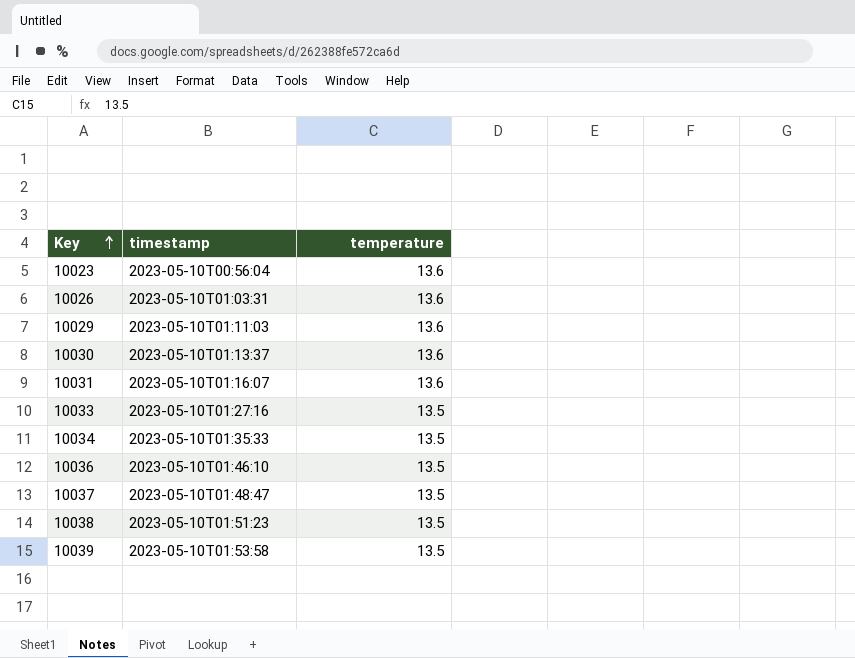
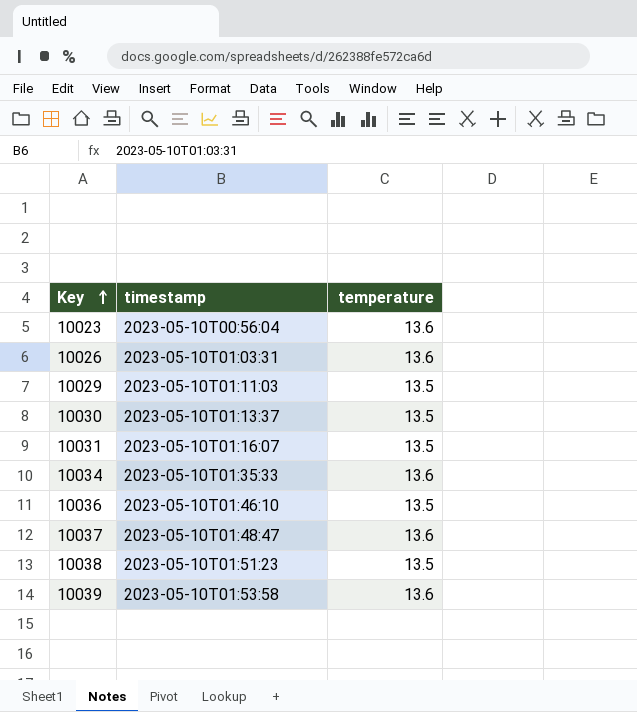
row 10033: 2023-05-10T01:27:16 | 13.5 -> none
10029 | temperature: 13.6 -> 13.5
10030 | temperature: 13.6 -> 13.5
10031 | temperature: 13.6 -> 13.5
10034 | temperature: 13.5 -> 13.6
10037 | temperature: 13.5 -> 13.6
10039 | temperature: 13.5 -> 13.6

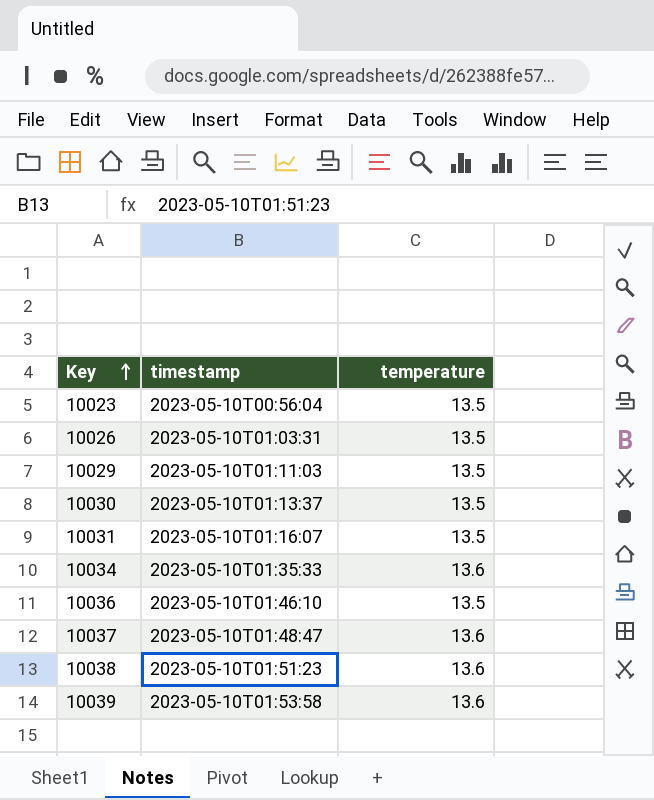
10023 | temperature: 13.6 -> 13.5
10026 | temperature: 13.6 -> 13.5
10038 | temperature: 13.5 -> 13.6

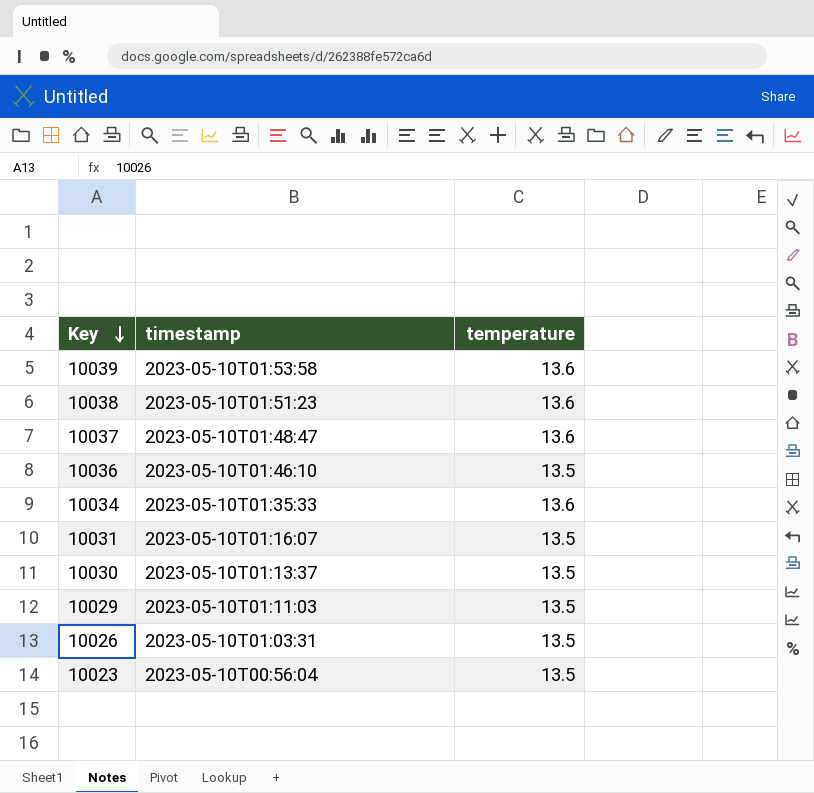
row order: Key ascending -> Key descending

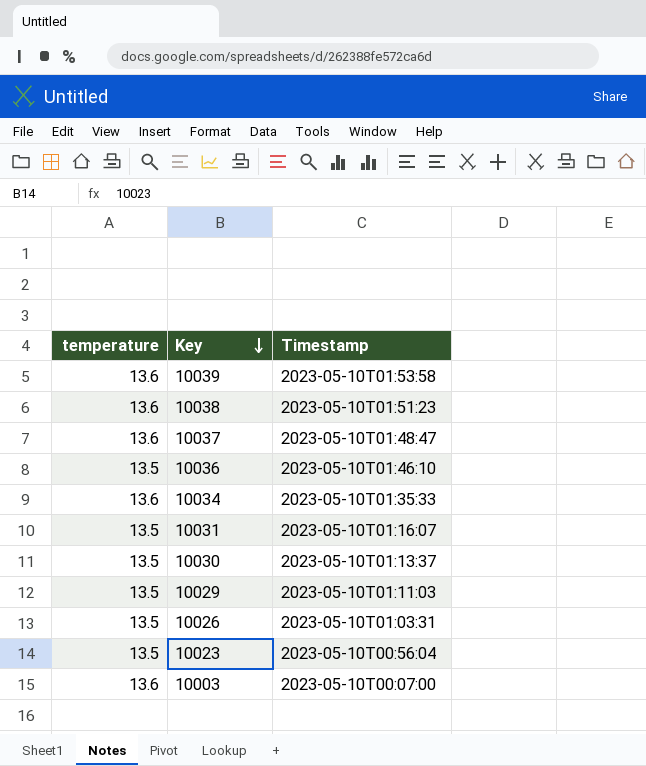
column temperature | position: 3 -> 1
column name: timestamp -> Timestamp
row 10003: none -> 13.6 | 2023-05-10T00:07:00

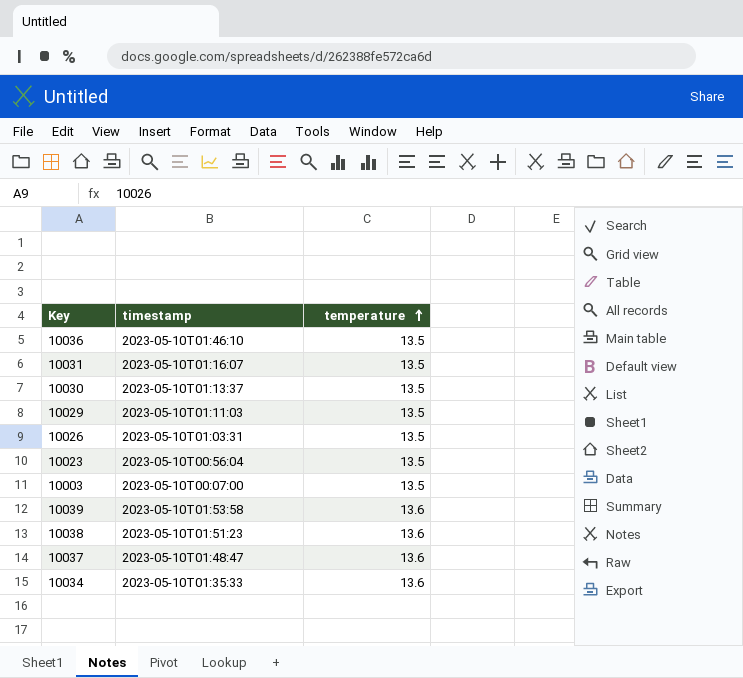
row order: Key descending -> temperature ascending
column name: Timestamp -> timestamp
column temperature | position: 1 -> 3
10003 | temperature: 13.6 -> 13.5

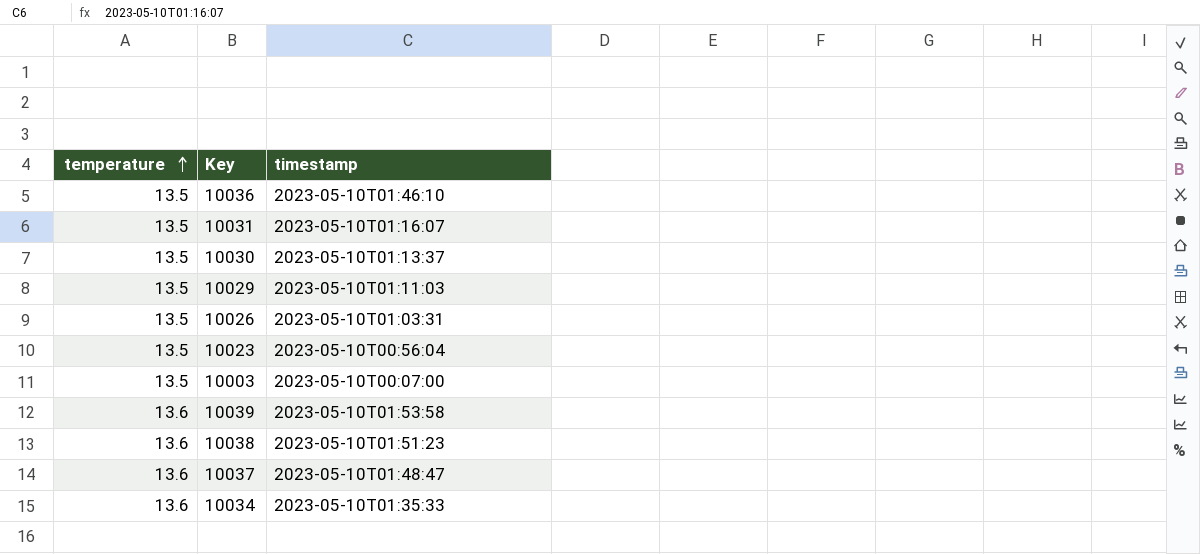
column temperature | position: 3 -> 1

